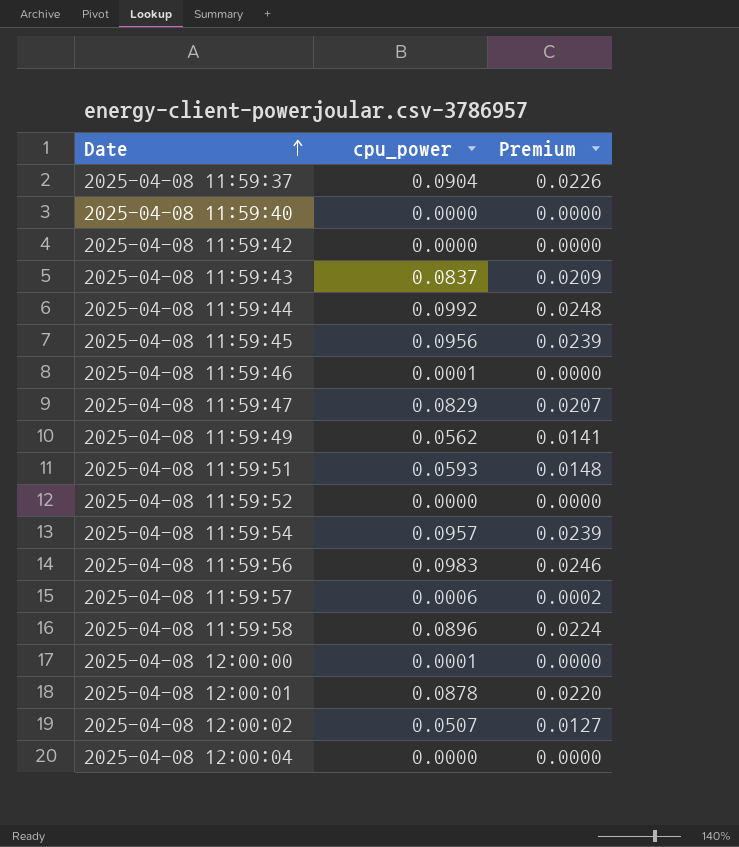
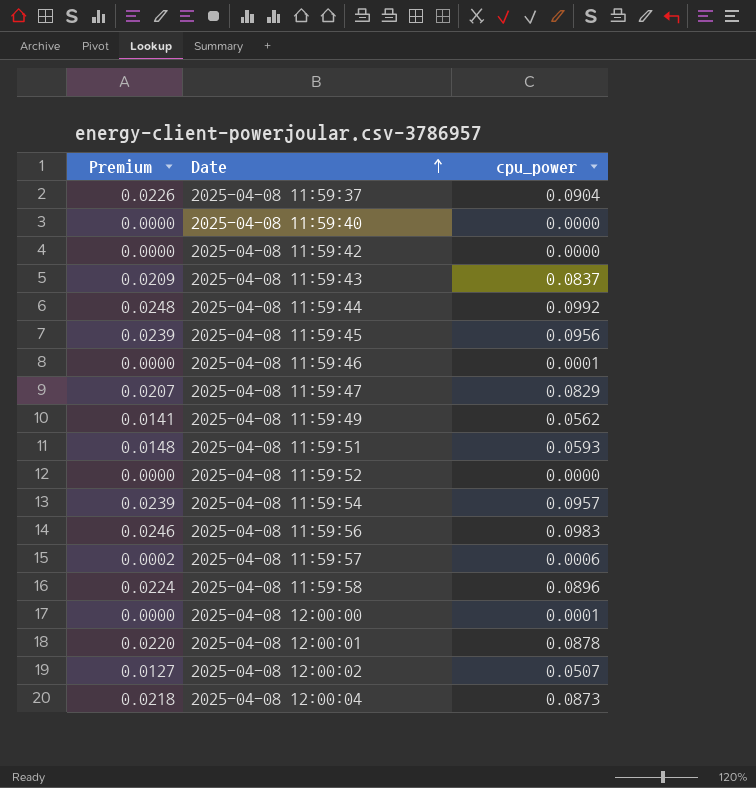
column Premium | position: 3 -> 1
2025-04-08 12:00:04 | Premium: 0.0000 -> 0.0218
2025-04-08 12:00:04 | cpu_power: 0.0000 -> 0.0873

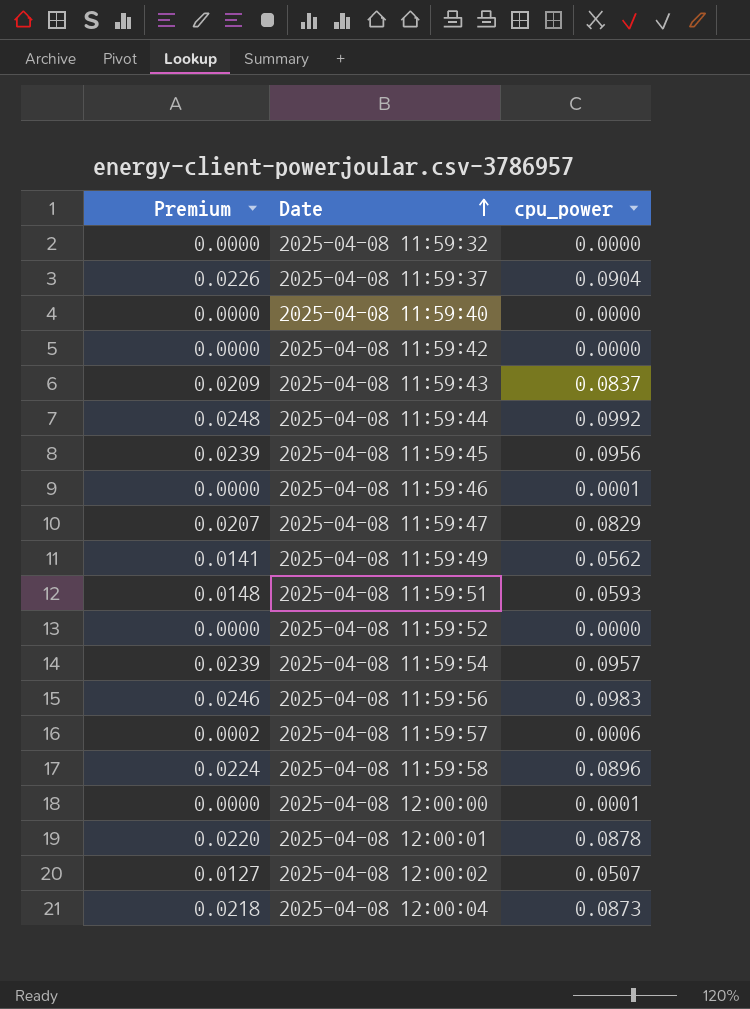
row 2025-04-08 11:59:32: none -> 0.0000 | 0.0000

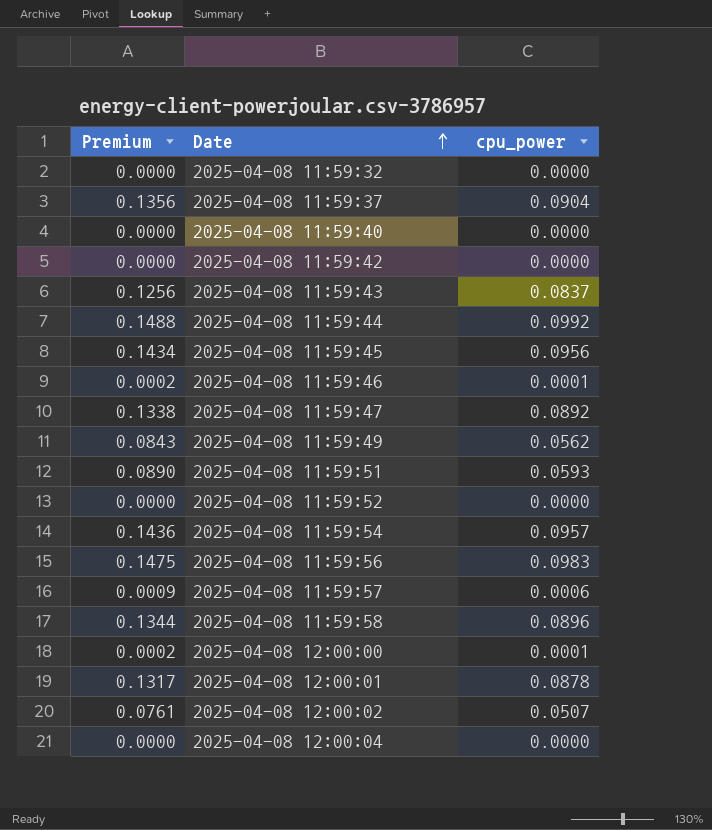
column Premium | formula: [cpu_power] * 0.25 -> [cpu_power] * 1.5
2025-04-08 11:59:47 | cpu_power: 0.0829 -> 0.0892
2025-04-08 12:00:04 | cpu_power: 0.0873 -> 0.0000

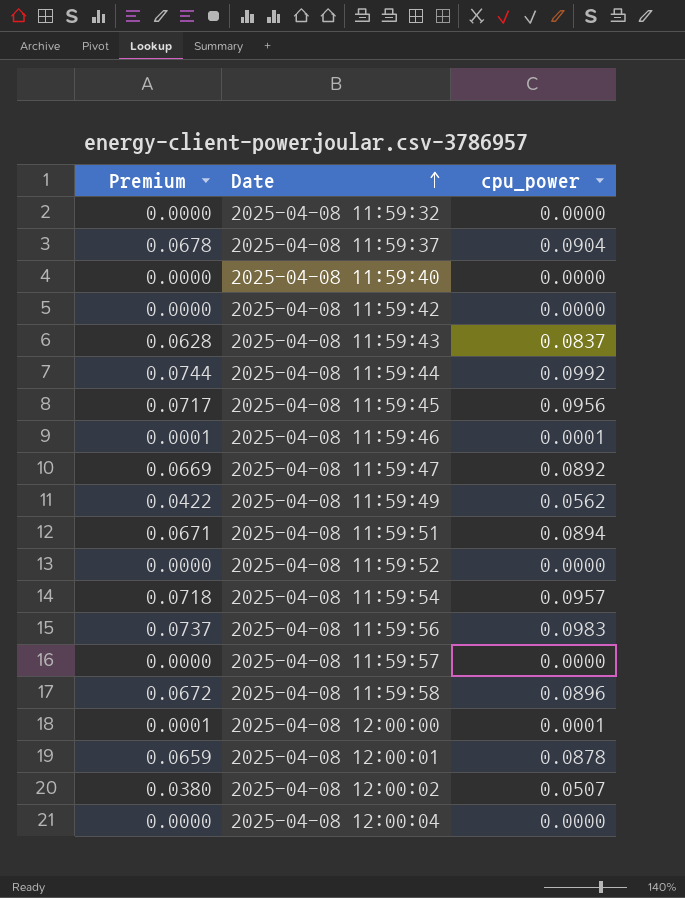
column Premium | formula: [cpu_power] * 1.5 -> [cpu_power] * 0.75
2025-04-08 11:59:51 | cpu_power: 0.0593 -> 0.0894
2025-04-08 11:59:57 | cpu_power: 0.0006 -> 0.0000

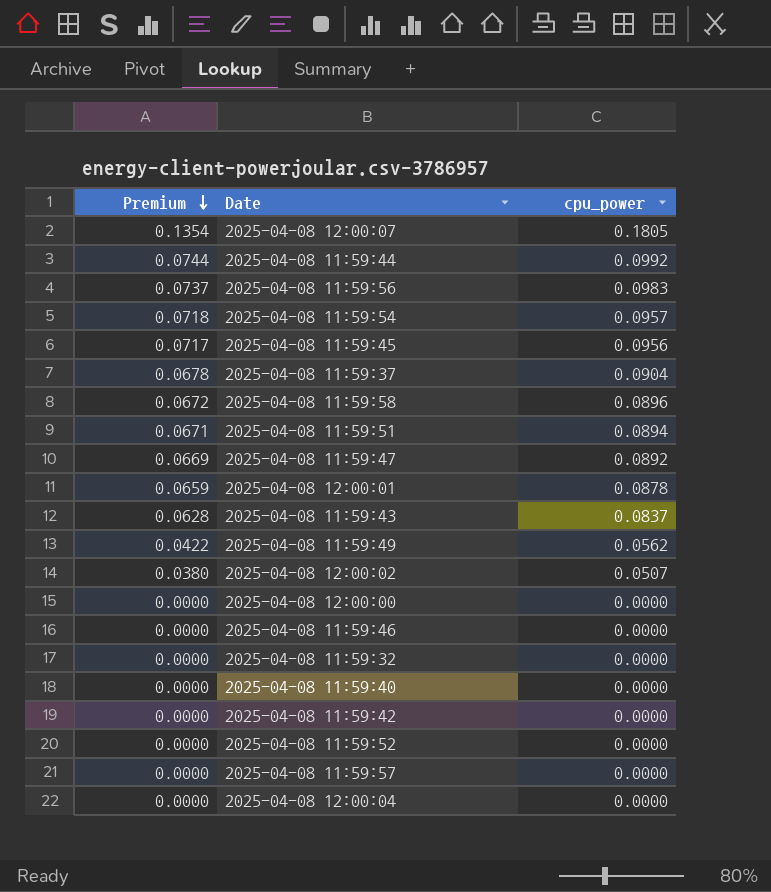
row order: Date ascending -> Premium descending
row 2025-04-08 12:00:07: none -> 0.1354 | 0.1805
2025-04-08 12:00:00 | Premium: 0.0001 -> 0.0000
2025-04-08 12:00:00 | cpu_power: 0.0001 -> 0.0000
2025-04-08 11:59:46 | Premium: 0.0001 -> 0.0000
2025-04-08 11:59:46 | cpu_power: 0.0001 -> 0.0000

